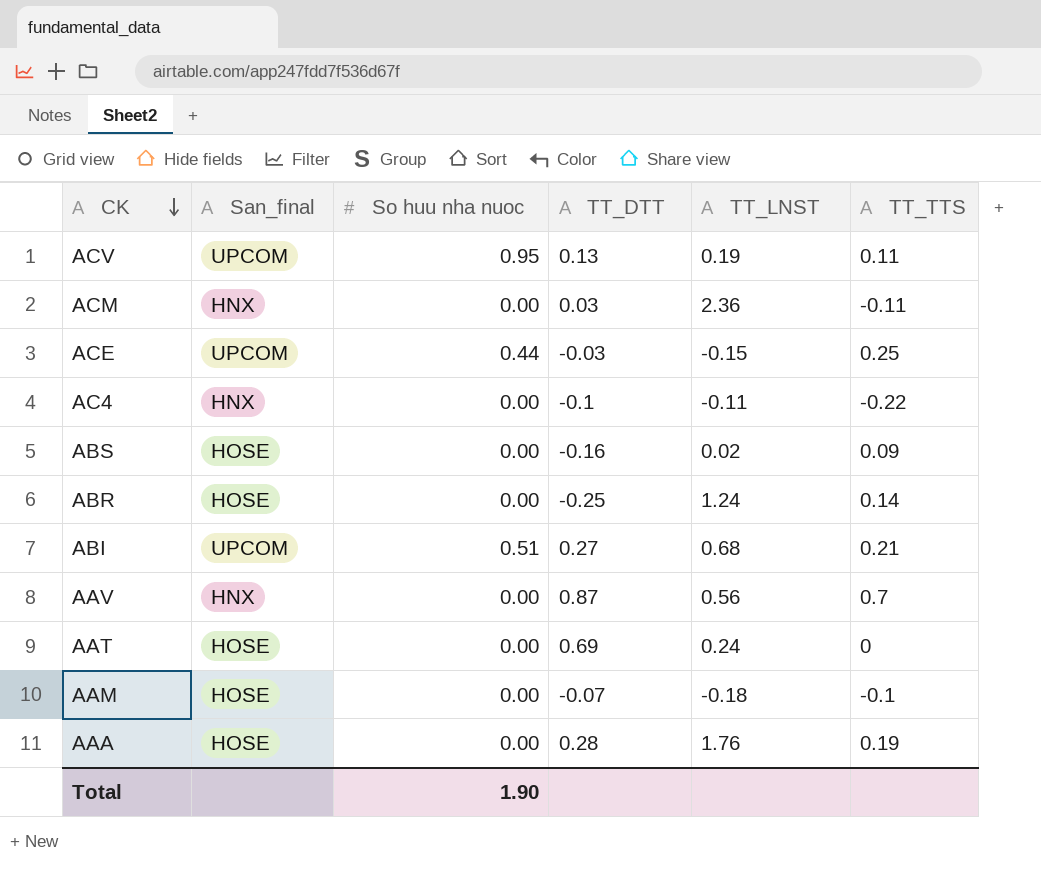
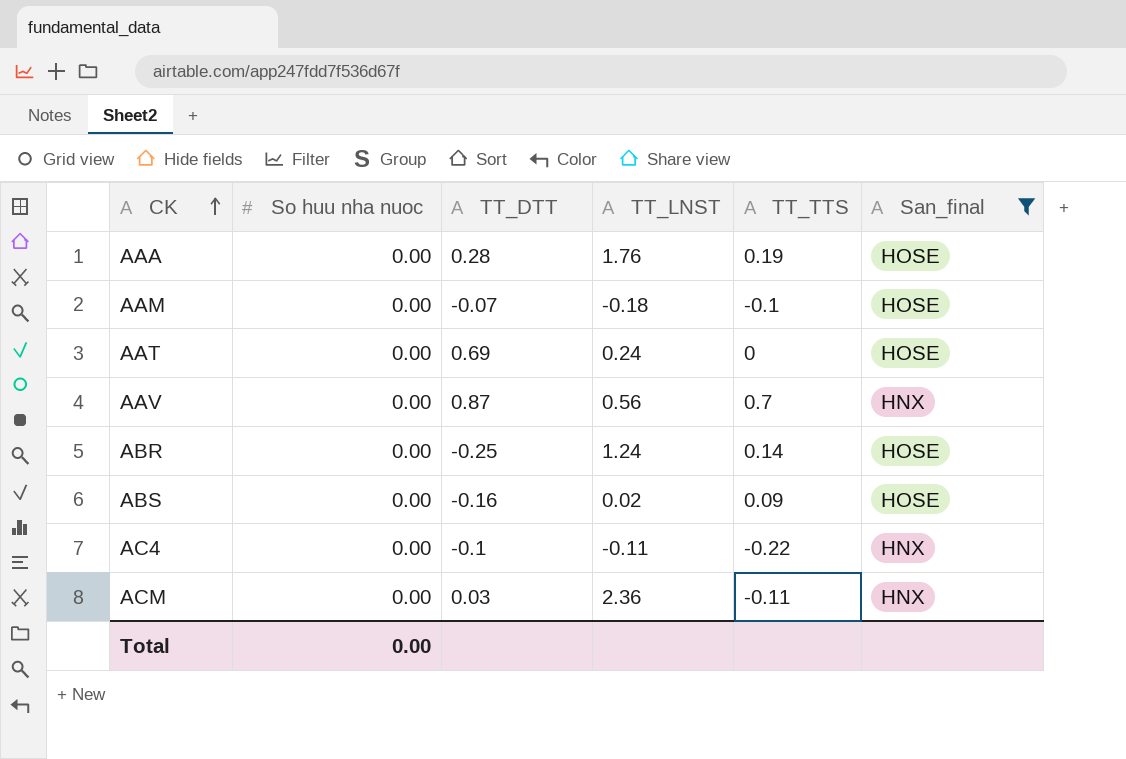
filter: none -> San_final != UPCOM
row order: CK descending -> CK ascending
column San_final | position: 2 -> 6
Total | So huu nha nuoc: 1.90 -> 0.00

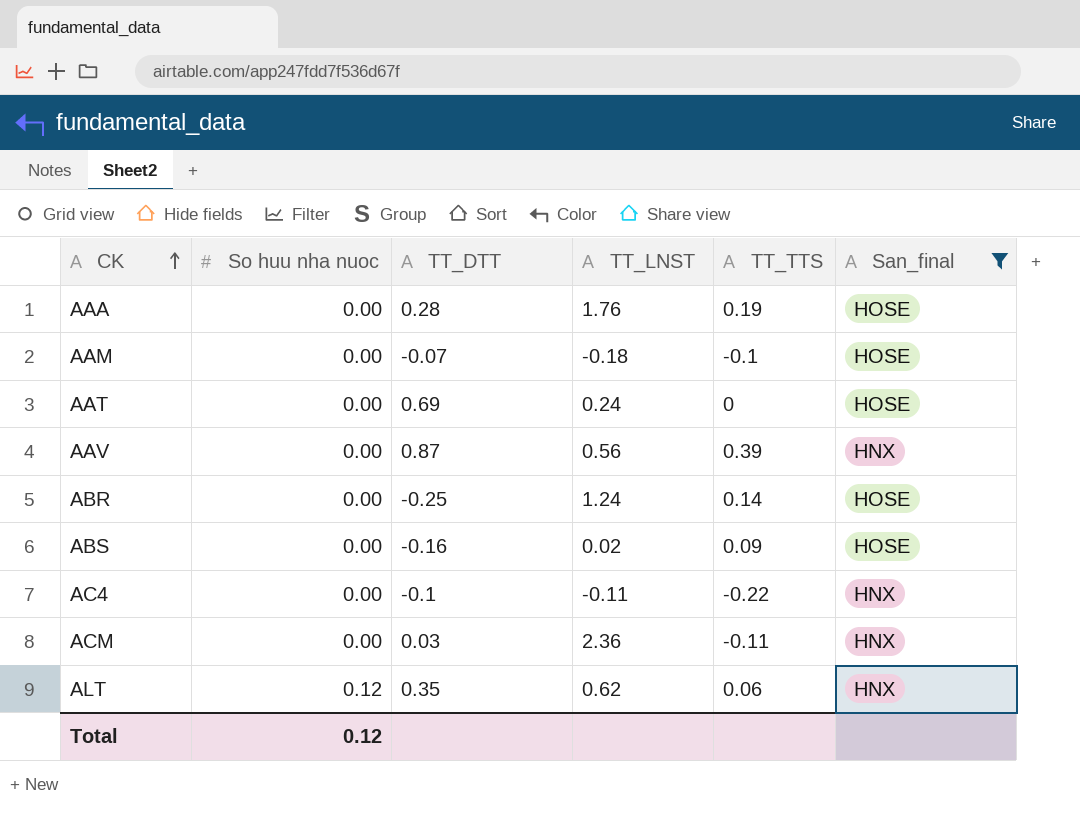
AAV | TT_TTS: 0.7 -> 0.39
row ALT: none -> 0.12 | 0.35 | 0.62 | 0.06 | HNX
Total | So huu nha nuoc: 0.00 -> 0.12

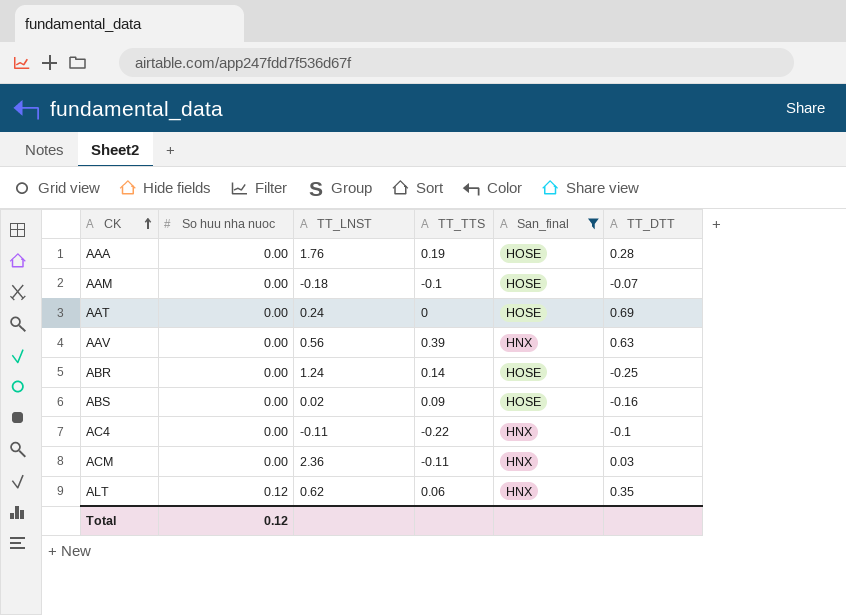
column TT_DTT | position: 3 -> 6
AAV | TT_DTT: 0.87 -> 0.63

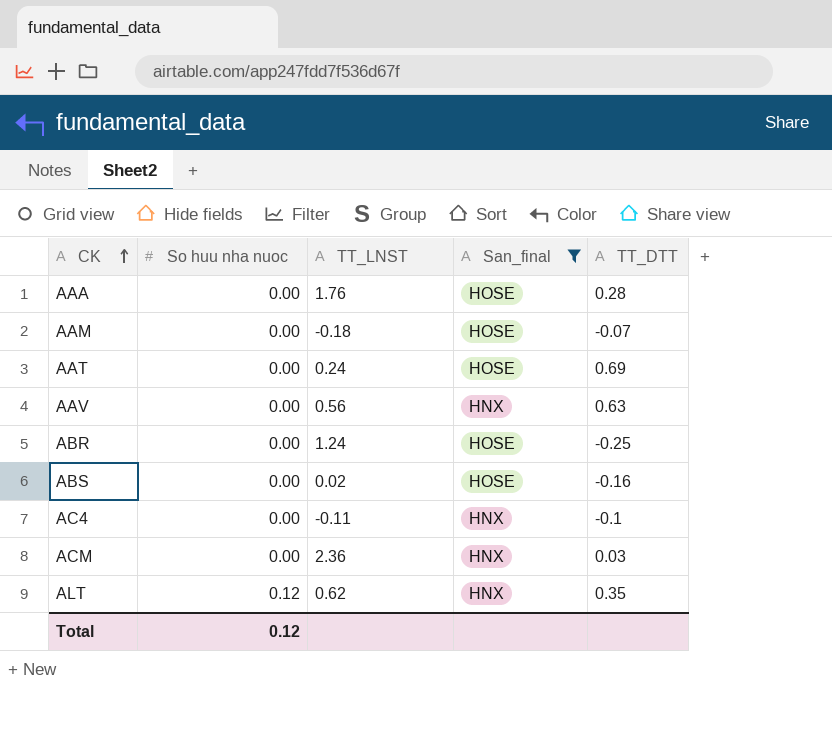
column TT_TTS | position: 4 -> none

